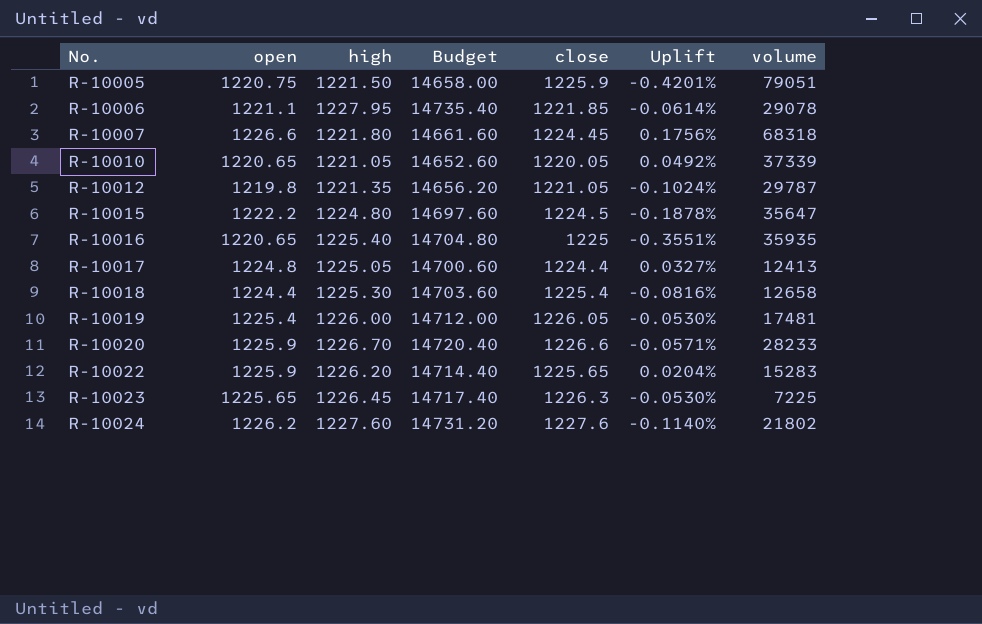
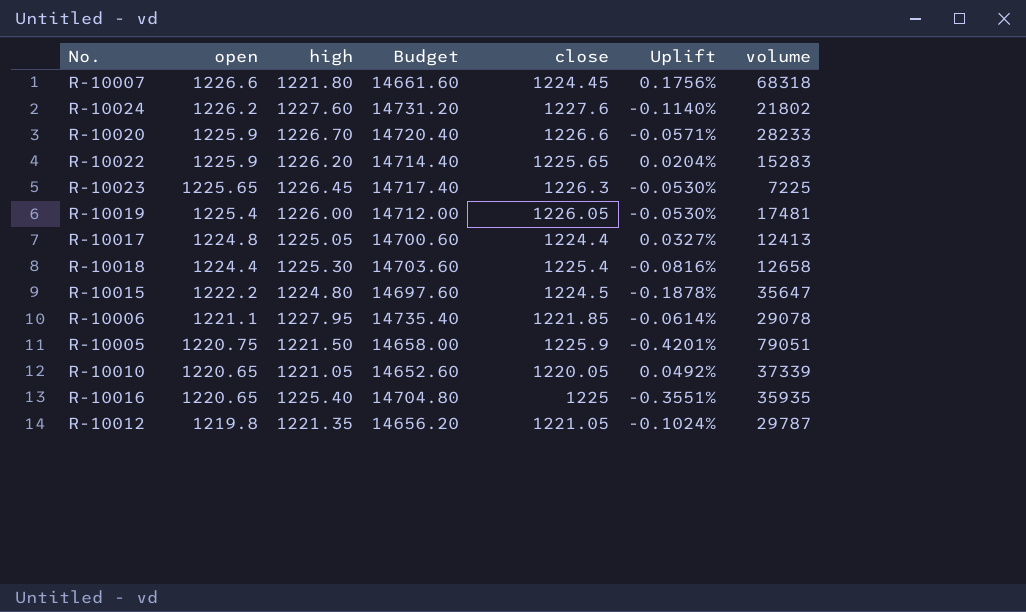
row order: No. ascending -> open descending

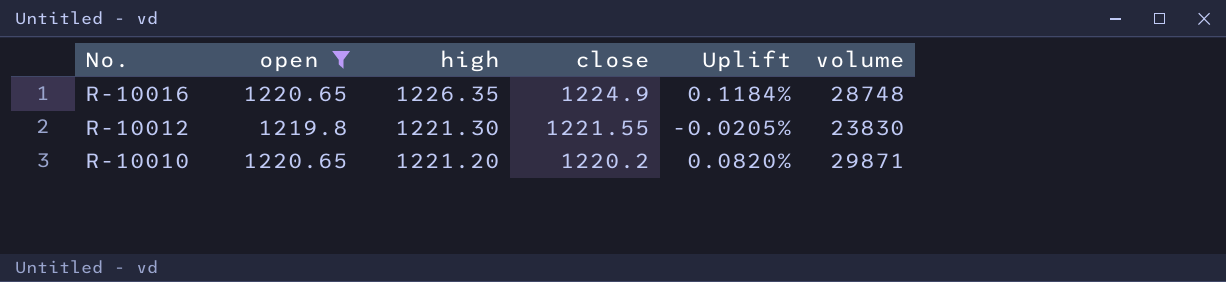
filter: none -> open <= 1220.65
row order: open descending -> No. descending
column Budget | formula: [high] * 12 -> none
column Uplift | formula: ([open] - [close]) / [close] -> ([high] - [close]) / [close]
R-10016 | high: 1225.40 -> 1226.35
R-10016 | close: 1225 -> 1224.9
R-10016 | volume: 35935 -> 28748
R-10012 | high: 1221.35 -> 1221.30
R-10012 | close: 1221.05 -> 1221.55
R-10012 | volume: 29787 -> 23830
R-10010 | high: 1221.05 -> 1221.20
R-10010 | close: 1220.05 -> 1220.2
R-10010 | volume: 37339 -> 29871

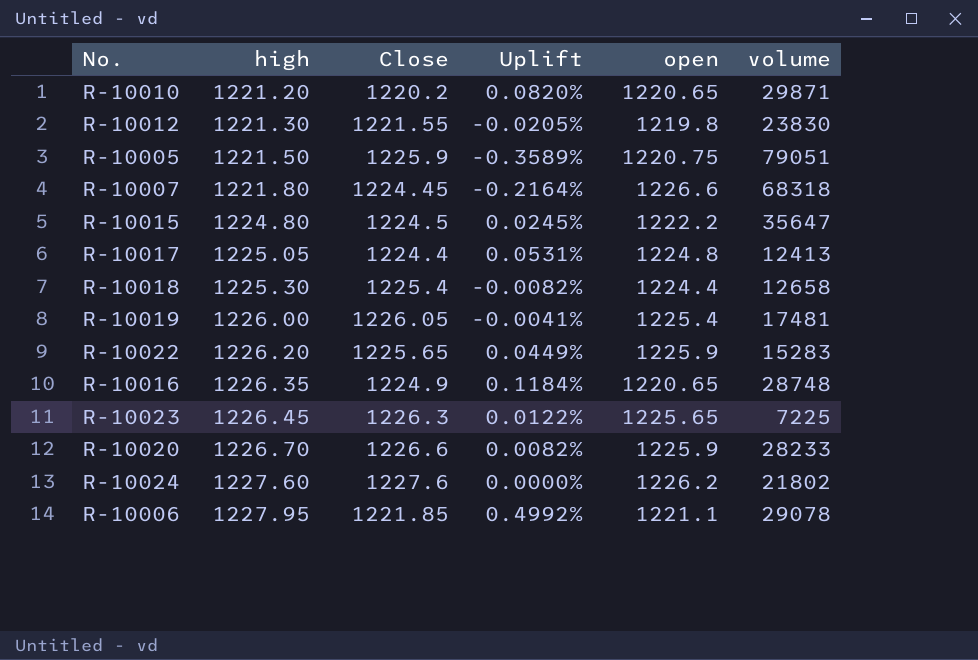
filter: open <= 1220.65 -> none
row order: No. descending -> high ascending
column name: close -> Close
column open | position: 2 -> 5

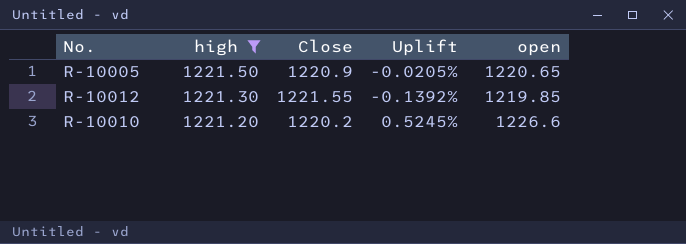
filter: none -> high <= 1221.50
row order: high ascending -> high descending
column volume | position: 6 -> none
column Uplift | formula: ([high] - [Close]) / [Close] -> ([open] - [Close]) / [Close]
R-10005 | Close: 1225.9 -> 1220.9
R-10005 | open: 1220.75 -> 1220.65
R-10012 | open: 1219.8 -> 1219.85
R-10010 | open: 1220.65 -> 1226.6

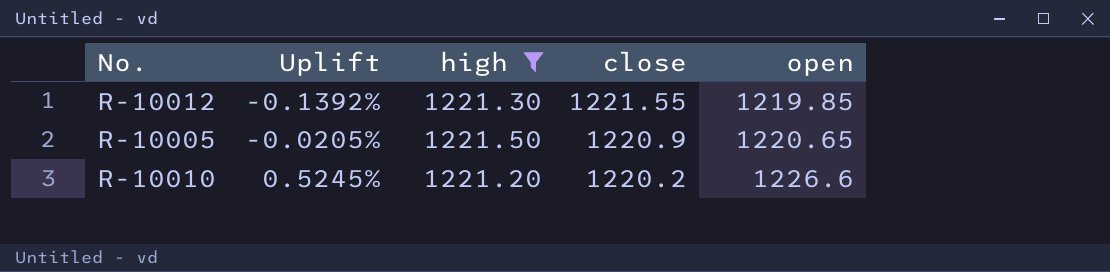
row order: high descending -> Uplift ascending
column Uplift | position: 4 -> 2
column name: Close -> close

